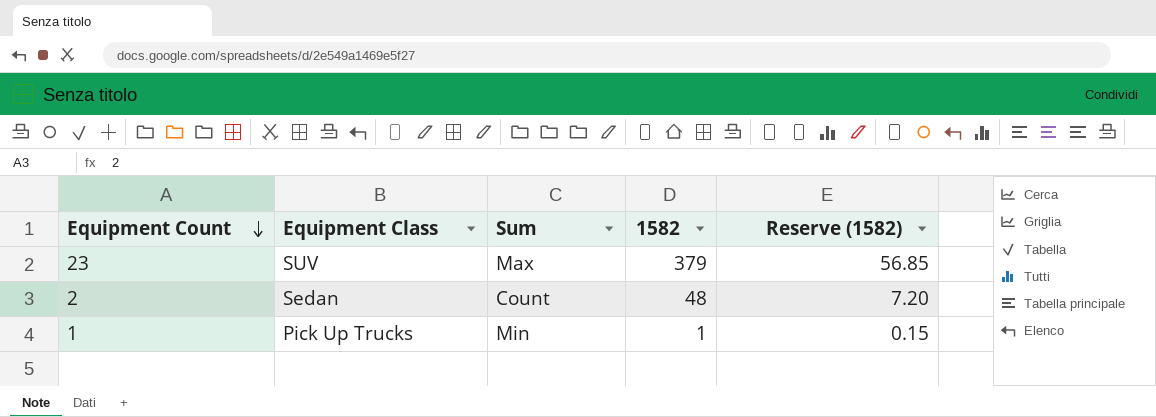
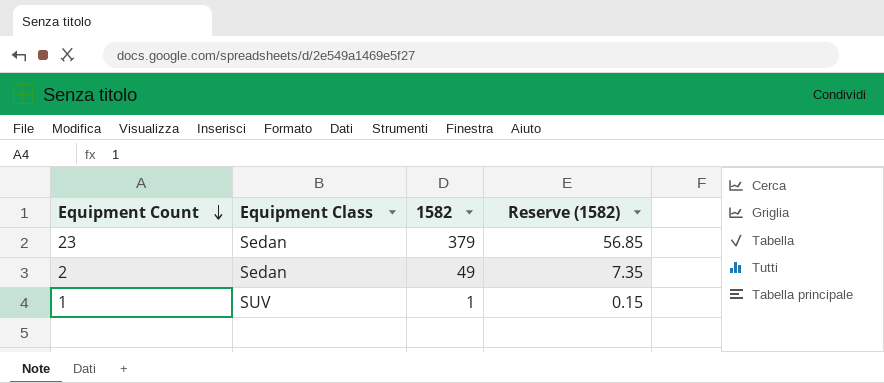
column Sum | position: 3 -> none
23 | Equipment Class: SUV -> Sedan
2 | 1582: 48 -> 49
2 | Reserve (1582): 7.20 -> 7.35
1 | Equipment Class: Pick Up Trucks -> SUV

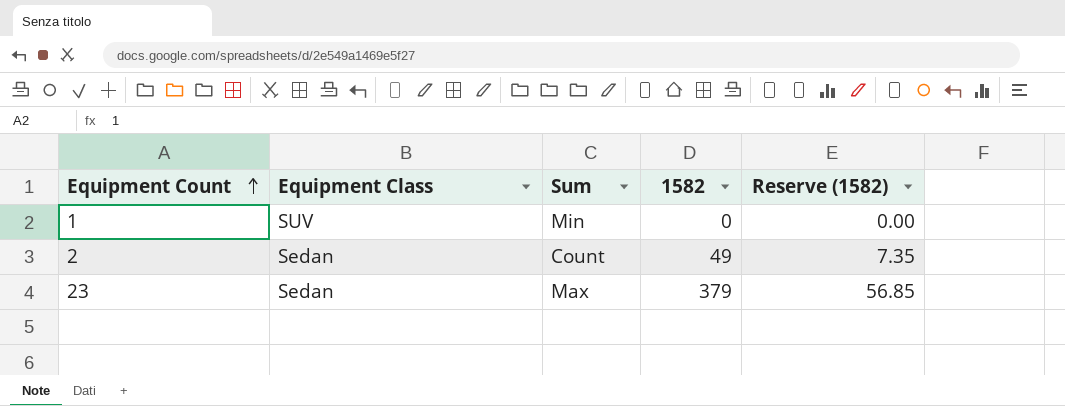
row order: Equipment Count descending -> Equipment Count ascending
column Sum | position: none -> 3
1 | 1582: 1 -> 0
1 | Reserve (1582): 0.15 -> 0.00

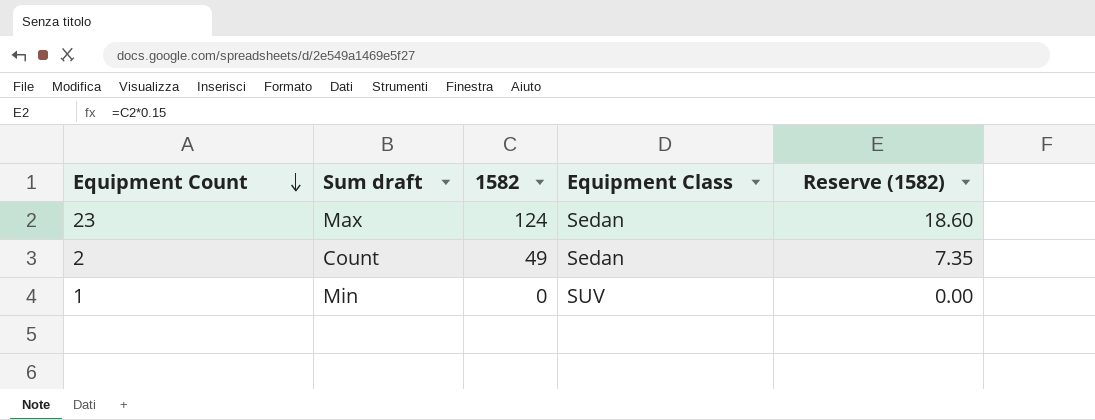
row order: Equipment Count ascending -> Equipment Count descending
column name: Sum -> Sum draft
column Equipment Class | position: 2 -> 4
23 | 1582: 379 -> 124
23 | Reserve (1582): 56.85 -> 18.60

